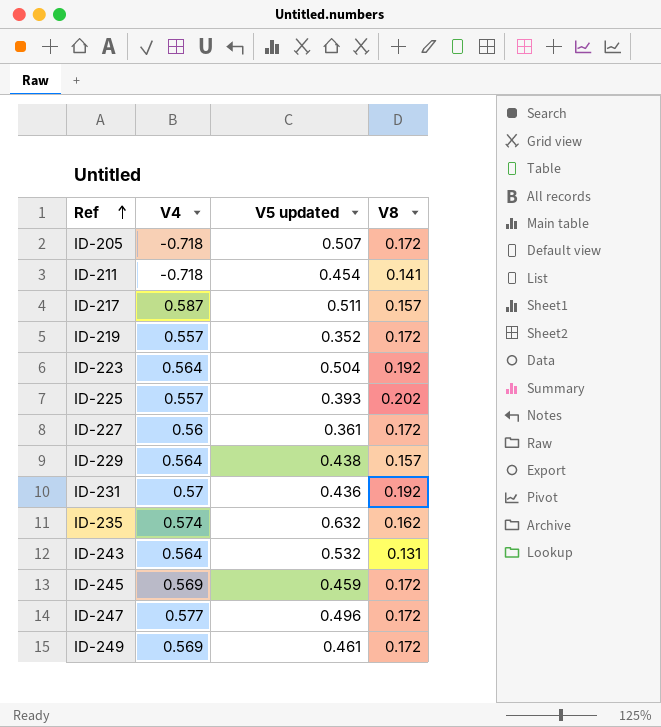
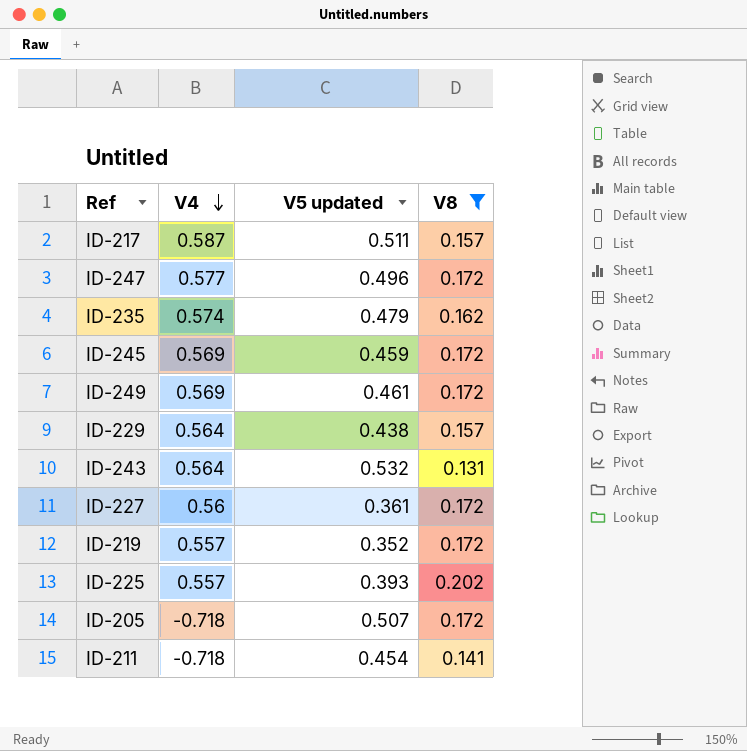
filter: none -> V8 != 0.192
row order: Ref ascending -> V4 descending
ID-235 | V5 updated: 0.632 -> 0.479

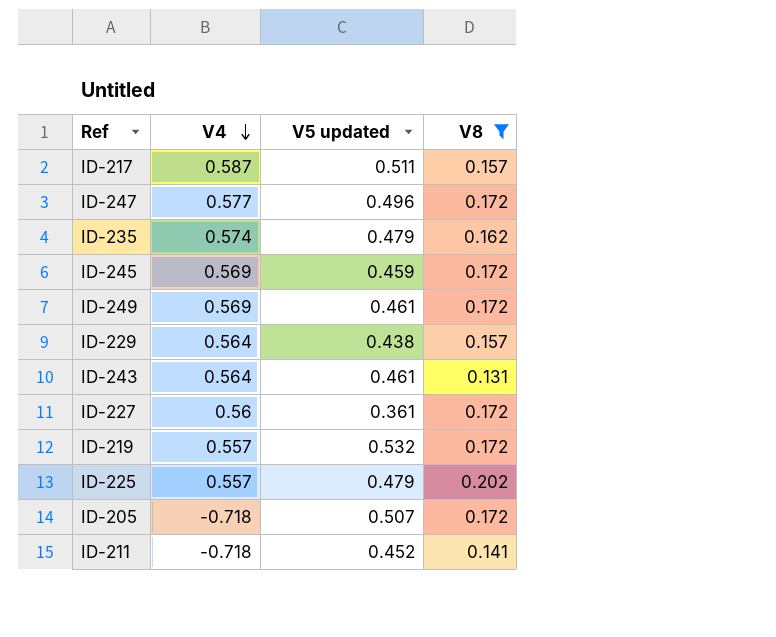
ID-243 | V5 updated: 0.532 -> 0.461
ID-219 | V5 updated: 0.352 -> 0.532
ID-225 | V5 updated: 0.393 -> 0.479
ID-211 | V5 updated: 0.454 -> 0.452

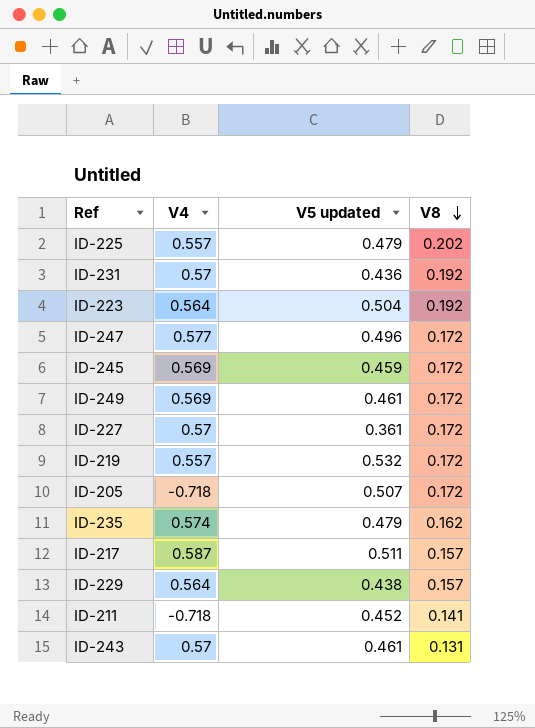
filter: V8 != 0.192 -> none
row order: V4 descending -> V8 descending
ID-227 | V4: 0.56 -> 0.57
ID-243 | V4: 0.564 -> 0.57

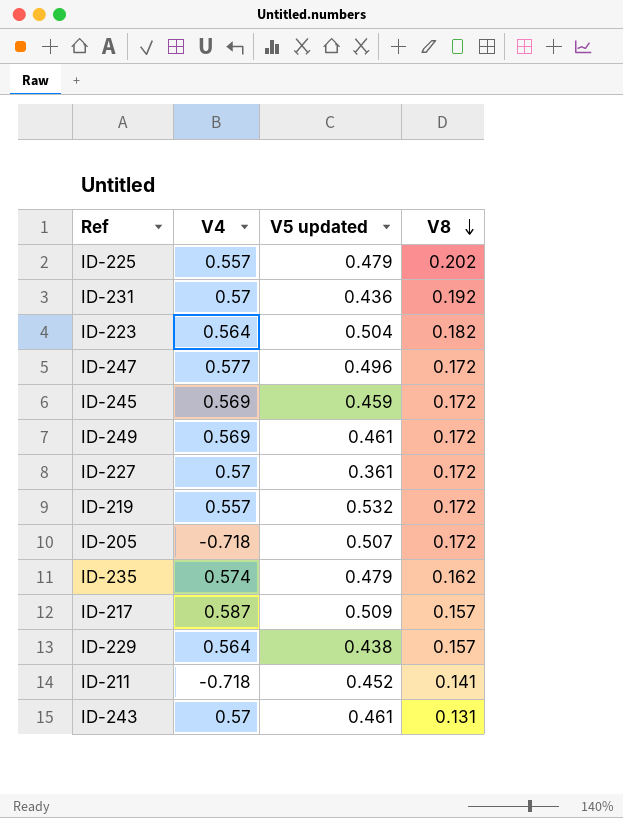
ID-223 | V8: 0.192 -> 0.182
ID-217 | V5 updated: 0.511 -> 0.509

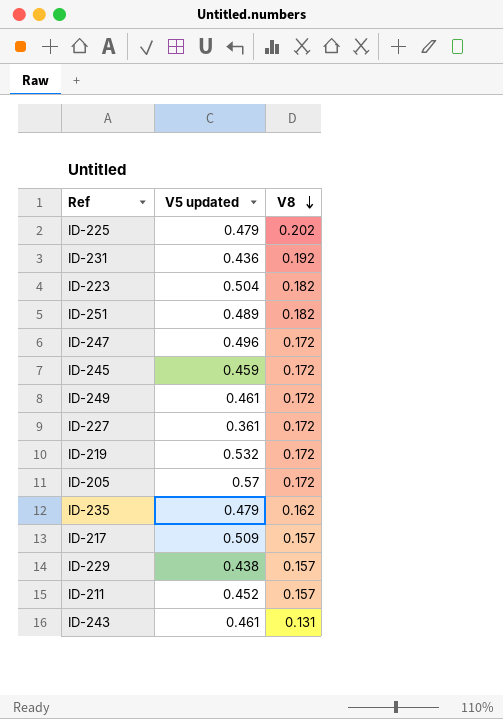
column V4 | position: 2 -> none
row ID-251: none -> 0.489 | 0.182
ID-205 | V5 updated: 0.507 -> 0.57
ID-211 | V8: 0.141 -> 0.157

